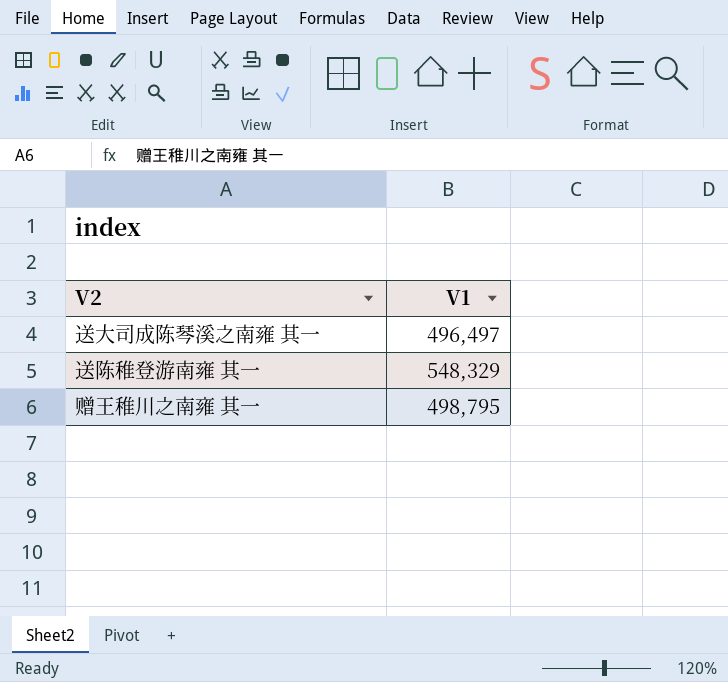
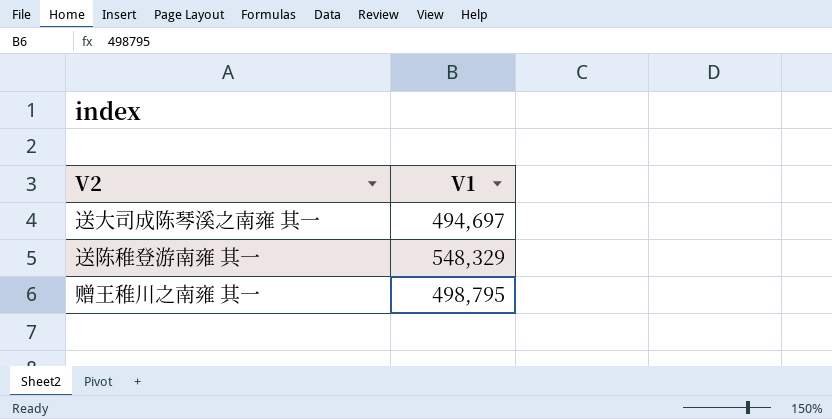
送大司成陈琴溪之南雍 其一 | V1: 496,497 -> 494,697

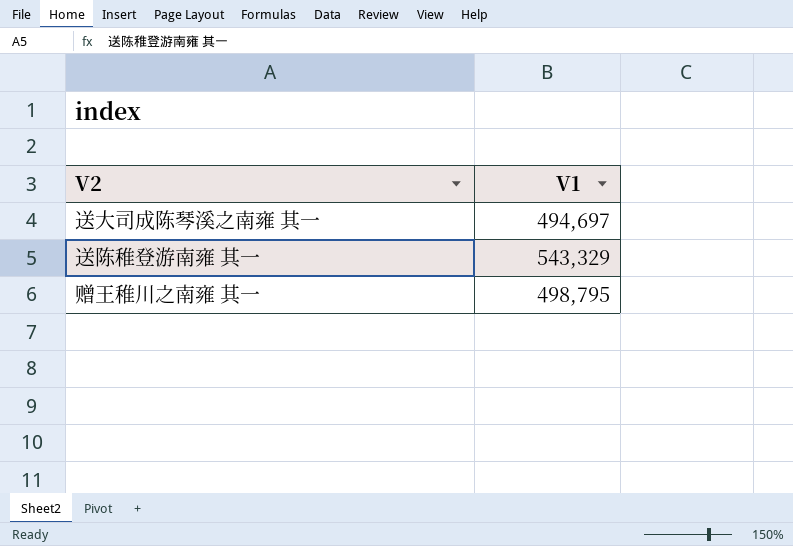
送陈稚登游南雍 其一 | V1: 548,329 -> 543,329

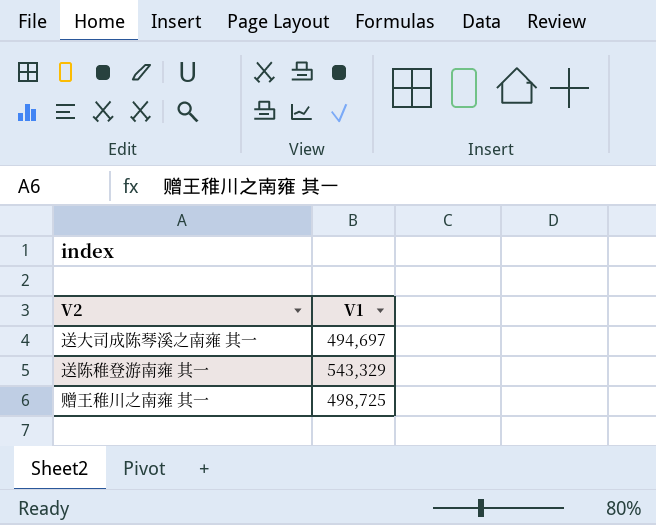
赠王稚川之南雍 其一 | V1: 498,795 -> 498,725

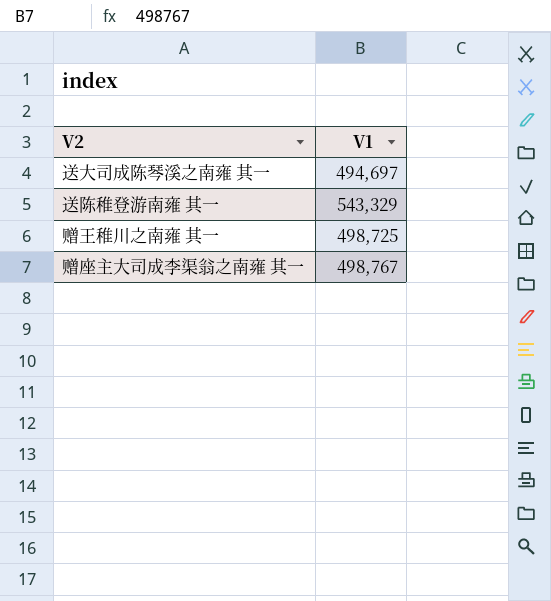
row 赠座主大司成李渠翁之南雍 其一: none -> 498,767

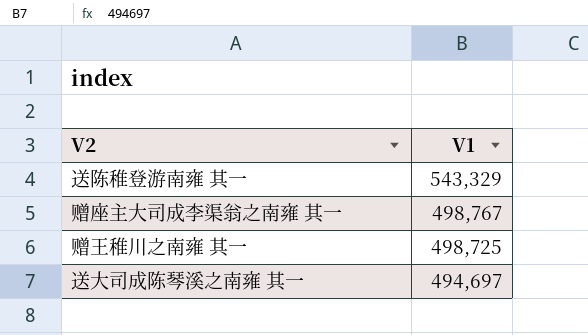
row order: none -> V1 descending

